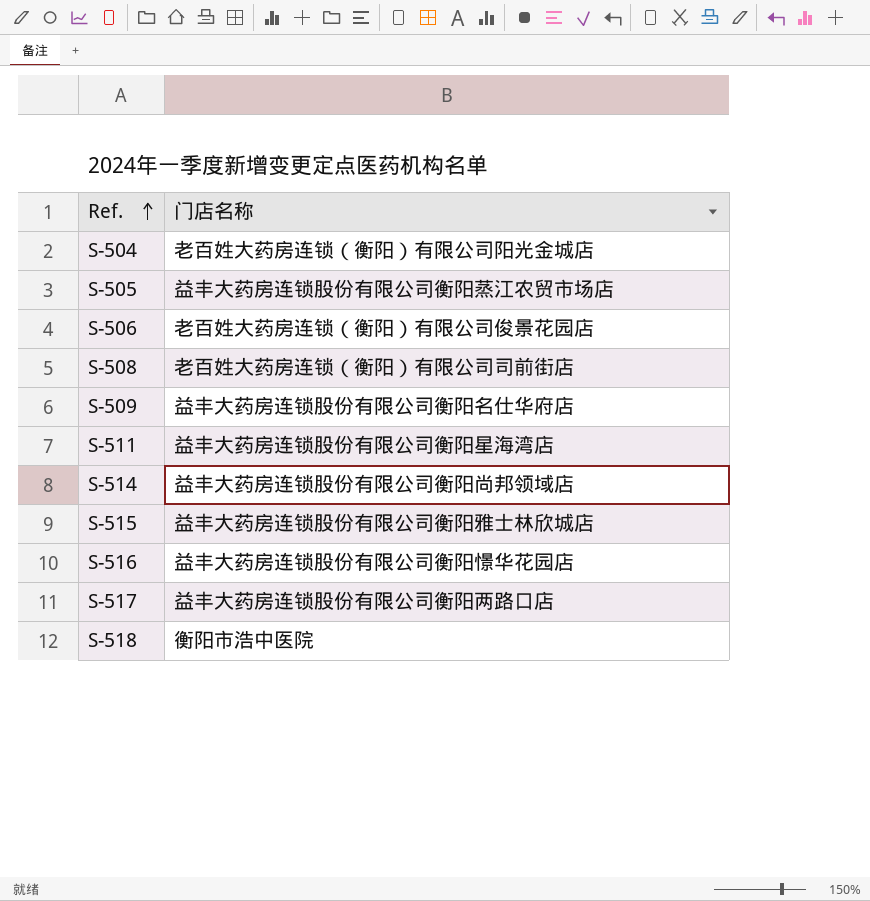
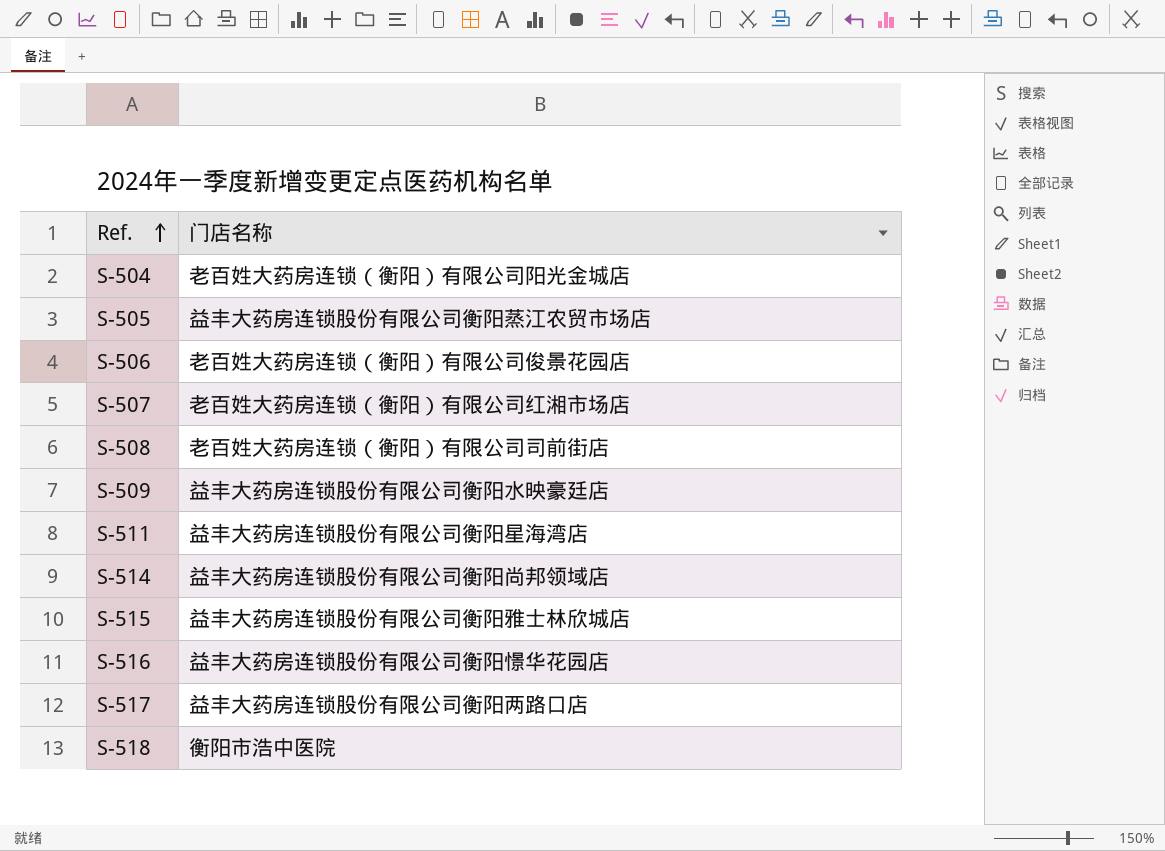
row S-507: none -> 老百姓大药房连锁（衡阳）有限公司红湘市场店
S-509 | 门店名称: 益丰大药房连锁股份有限公司衡阳名仕华府店 -> 益丰大药房连锁股份有限公司衡阳水映豪廷店

